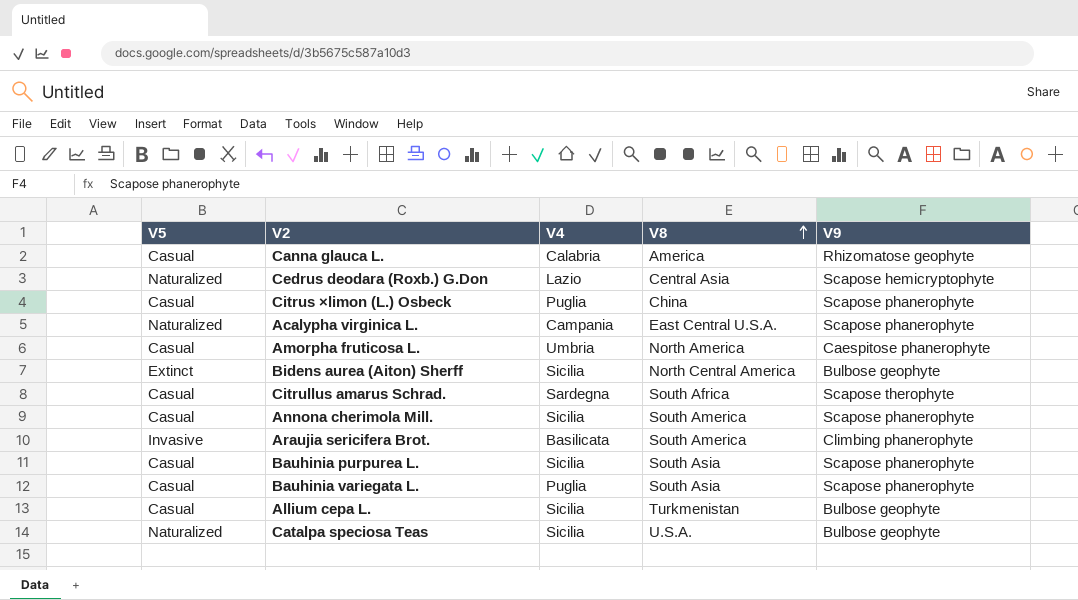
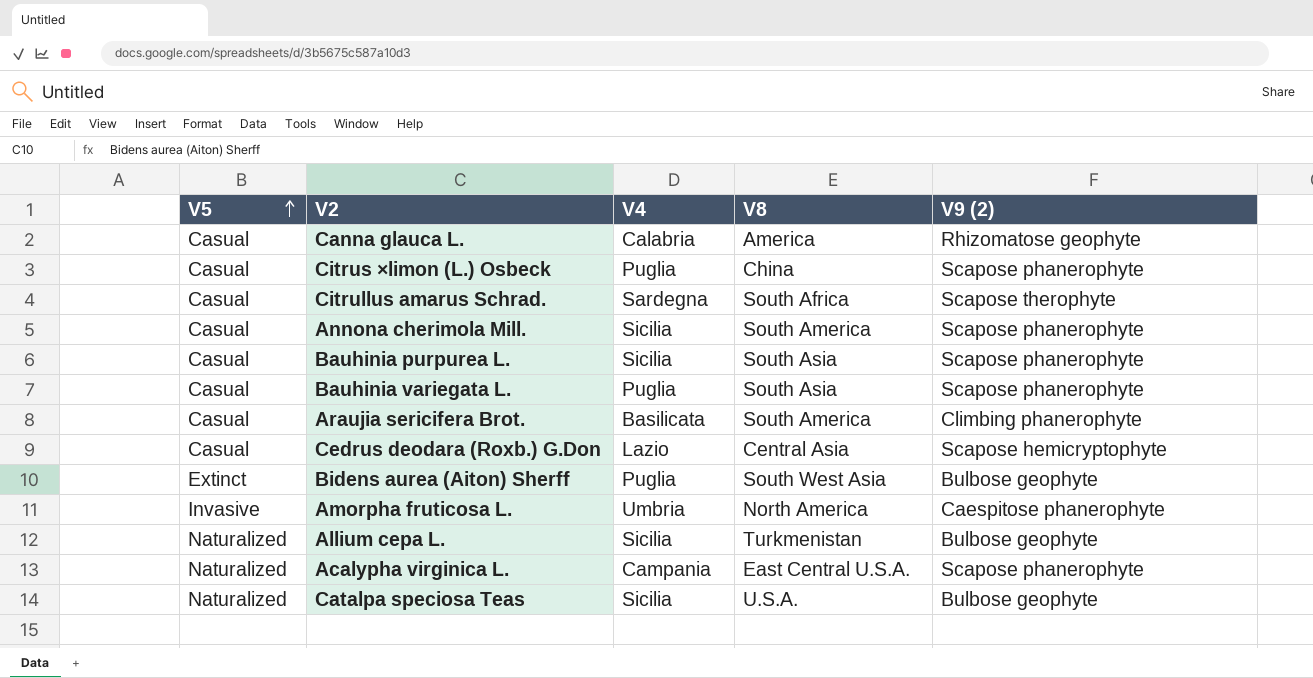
row order: V8 ascending -> V5 ascending
column name: V9 -> V9 (2)
Araujia sericifera Brot. | V5: Invasive -> Casual
Cedrus deodara (Roxb.) G.Don | V5: Naturalized -> Casual
Bidens aurea (Aiton) Sherff | V4: Sicilia -> Puglia
Bidens aurea (Aiton) Sherff | V8: North Central America -> South West Asia
Amorpha fruticosa L. | V5: Casual -> Invasive
Allium cepa L. | V5: Casual -> Naturalized

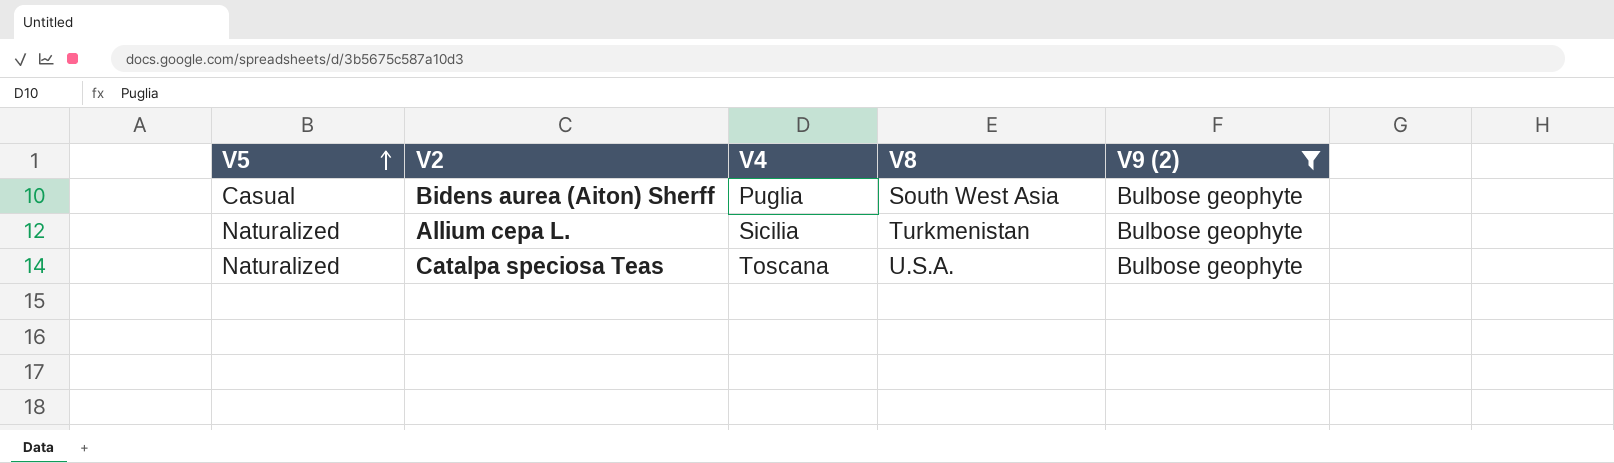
filter: none -> V9 (2) = Bulbose geophyte
Bidens aurea (Aiton) Sherff | V5: Extinct -> Casual
Catalpa speciosa Teas | V4: Sicilia -> Toscana

